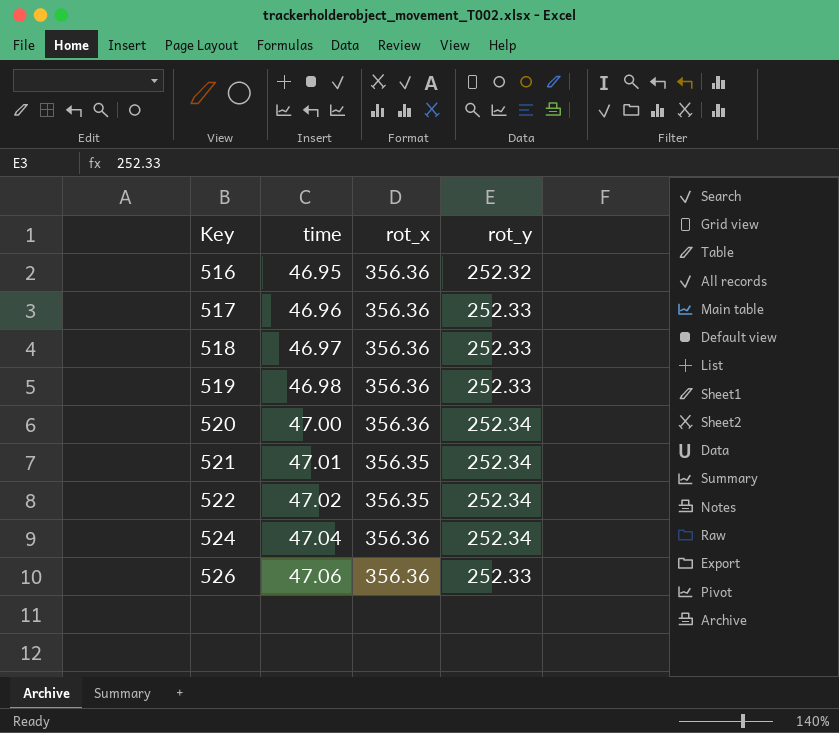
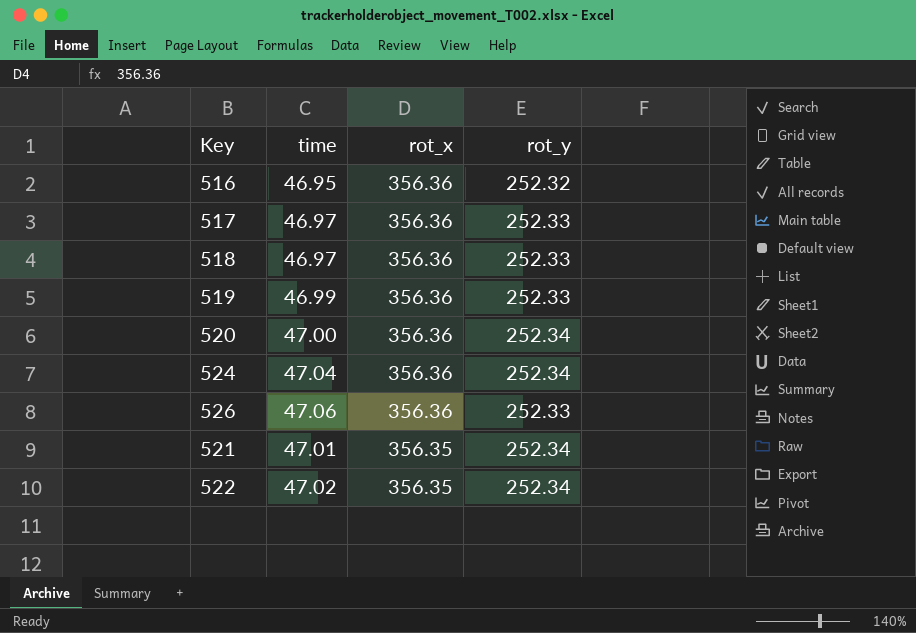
row order: Key ascending -> rot_x descending
517 | time: 46.96 -> 46.97
519 | time: 46.98 -> 46.99

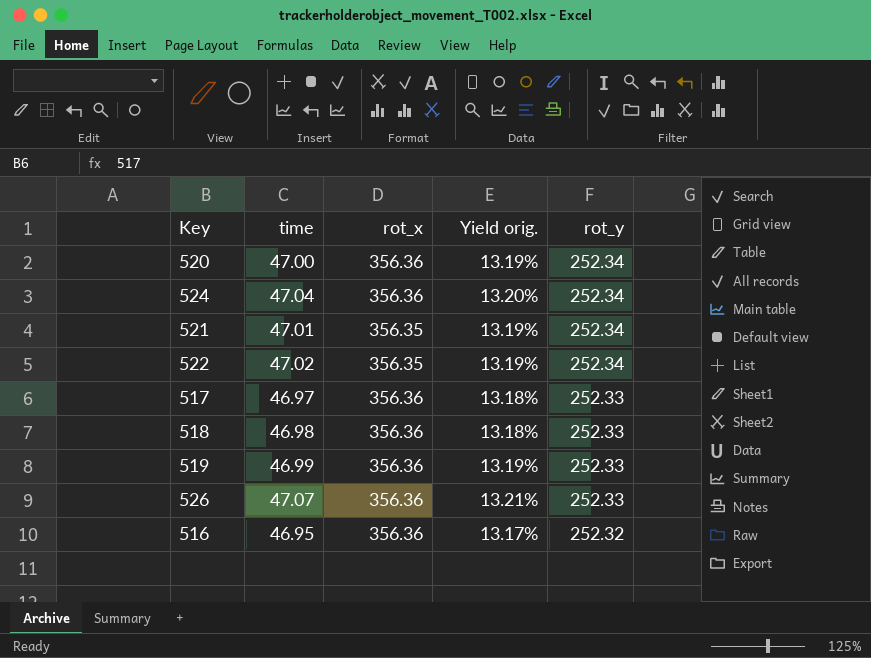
row order: rot_x descending -> rot_y descending
column Yield orig. | formula: none -> [time] / [rot_x]
518 | time: 46.97 -> 46.98
526 | time: 47.06 -> 47.07

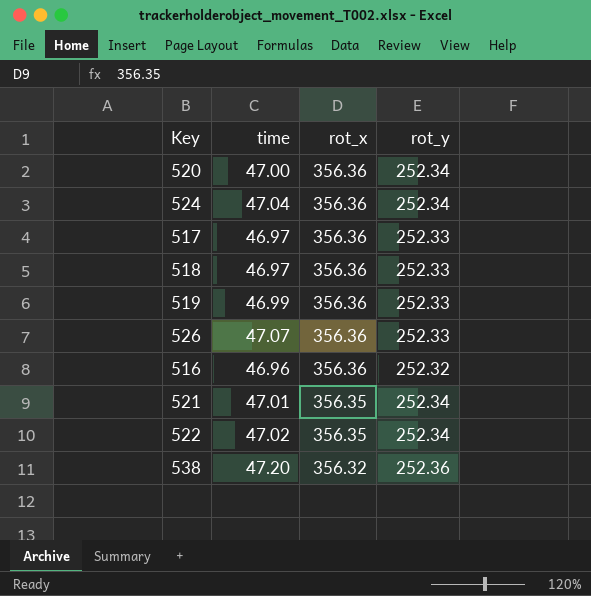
row order: rot_y descending -> rot_x descending
column Yield orig. | formula: [time] / [rot_x] -> none
518 | time: 46.98 -> 46.97
516 | time: 46.95 -> 46.96
row 538: none -> 47.20 | 356.32 | 252.36

